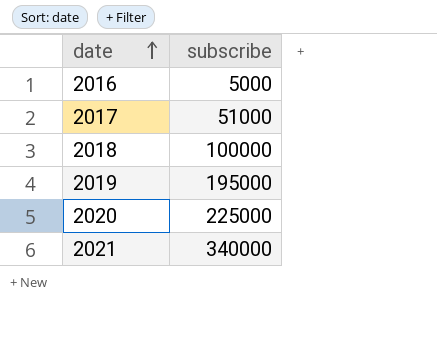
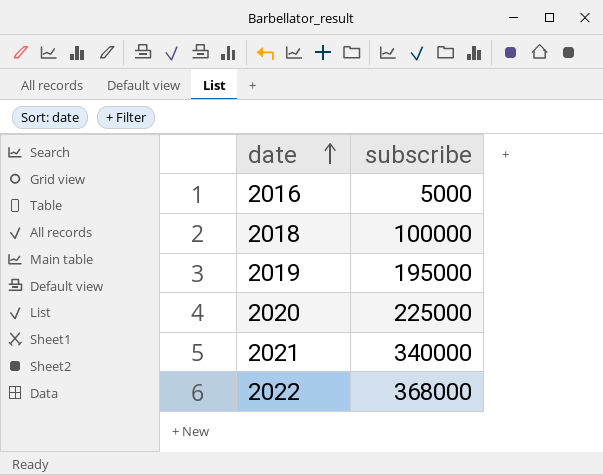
row 2017: 51000 -> none
row 2022: none -> 368000

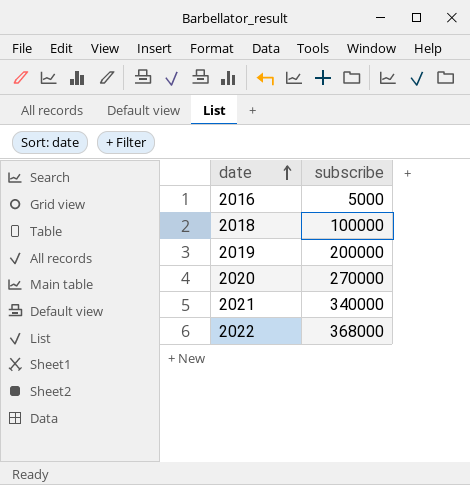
2019 | subscribe: 195000 -> 200000
2020 | subscribe: 225000 -> 270000

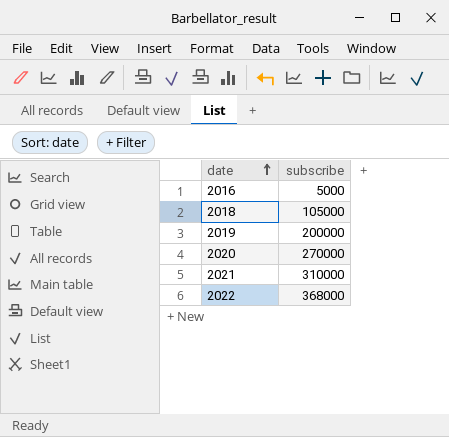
2018 | subscribe: 100000 -> 105000
2021 | subscribe: 340000 -> 310000

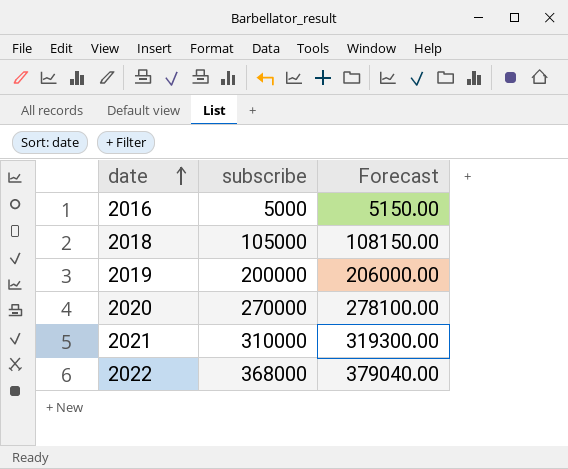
column Forecast | formula: none -> [subscribe] * 1.03

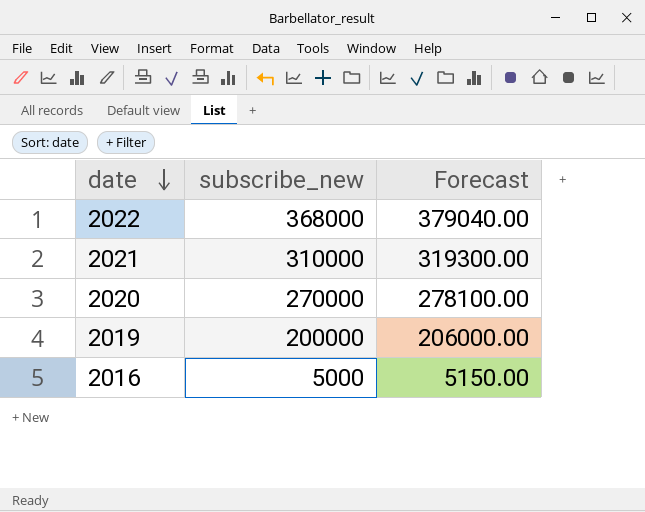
row order: date ascending -> date descending
column name: subscribe -> subscribe_new
row 2018: 105000 | 108150.00 -> none

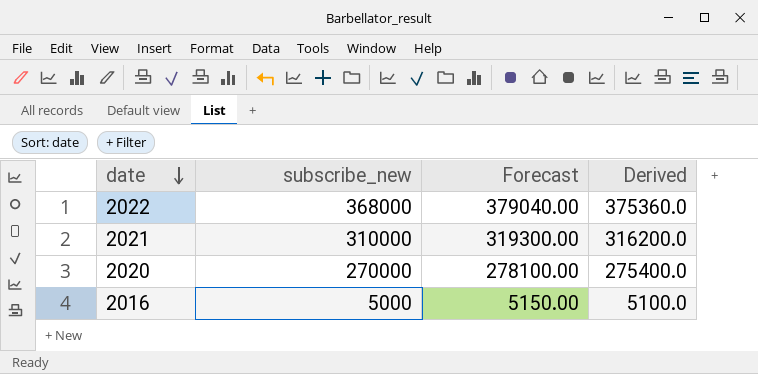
column Derived | formula: none -> [subscribe_new] * 1.02
row 2019: 200000 | 206000.00 -> none

